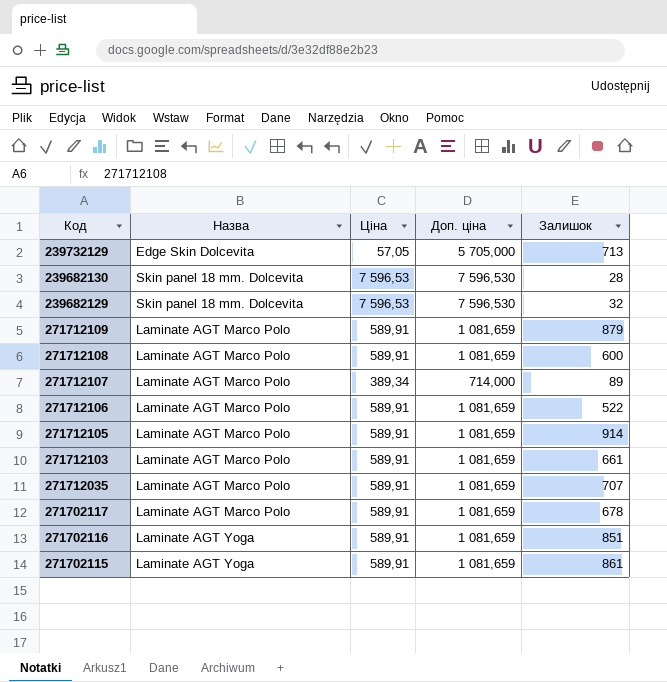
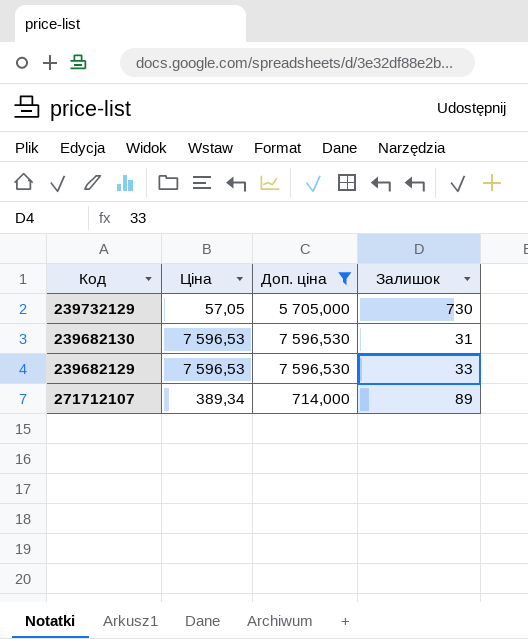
filter: none -> Доп. ціна != 1 081,659
column Назва | position: 2 -> none
239732129 | Залишок: 713 -> 730
239682130 | Залишок: 28 -> 31
239682129 | Залишок: 32 -> 33

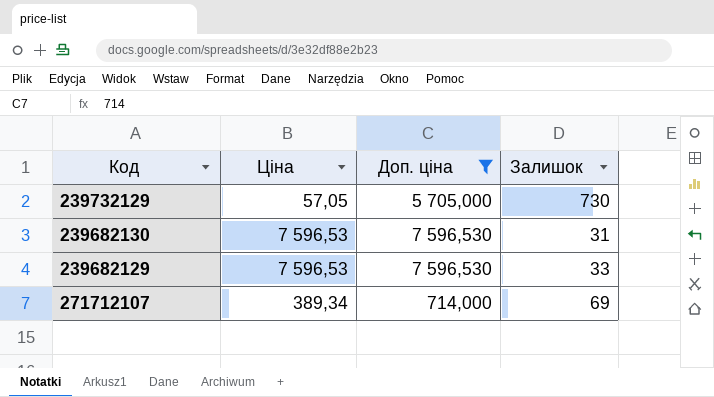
271712107 | Залишок: 89 -> 69

